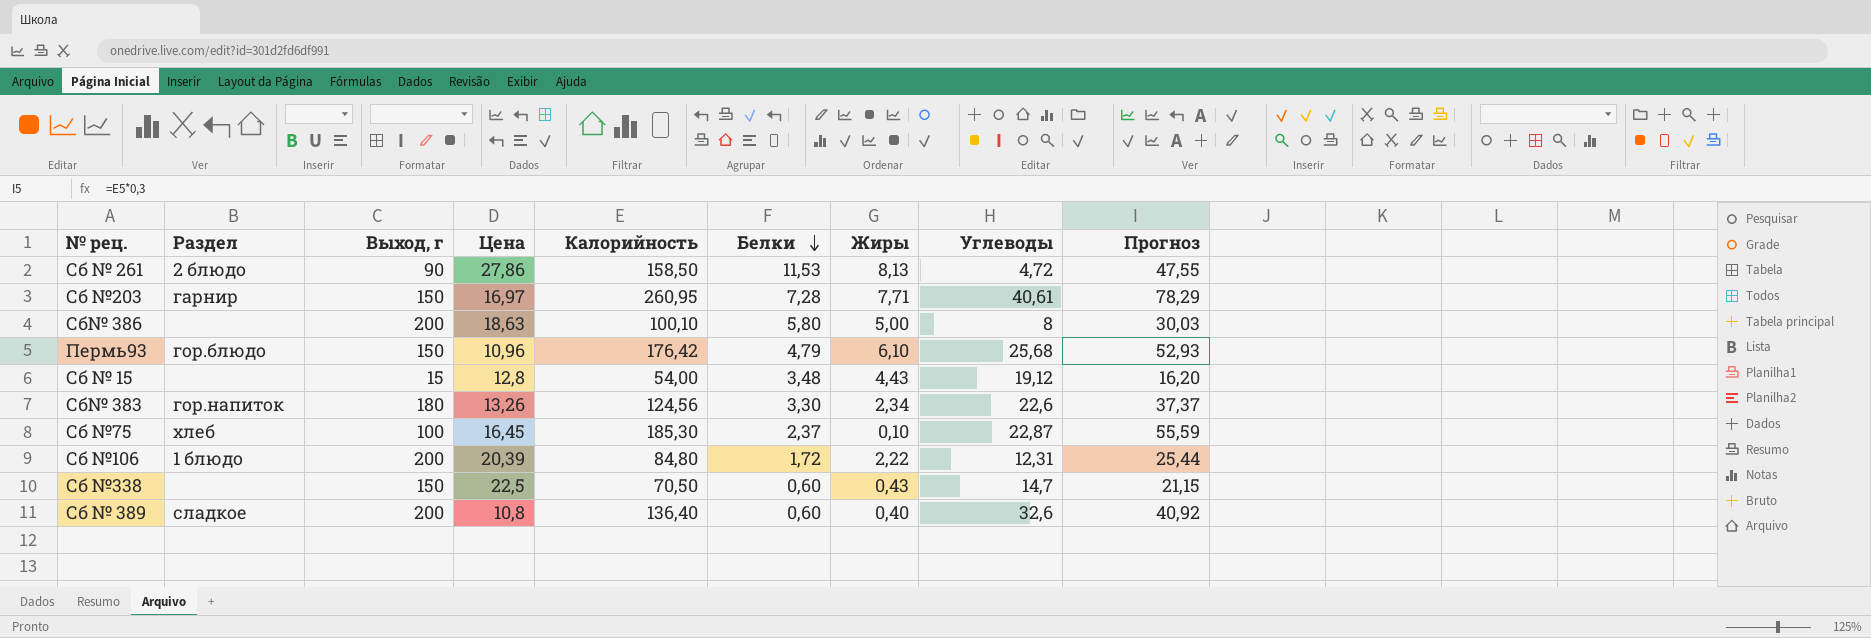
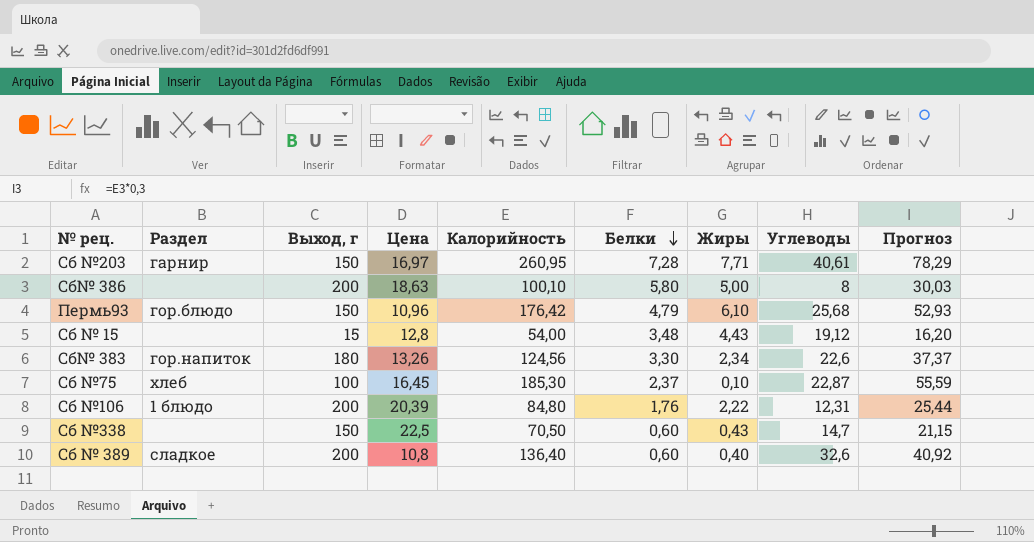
row Сб № 261: 2 блюдо | 90 | 27,86 | 158,50 | 11,53 | 8,13 | 4,72 | 47,55 -> none
Сб №106 | Белки: 1,72 -> 1,76

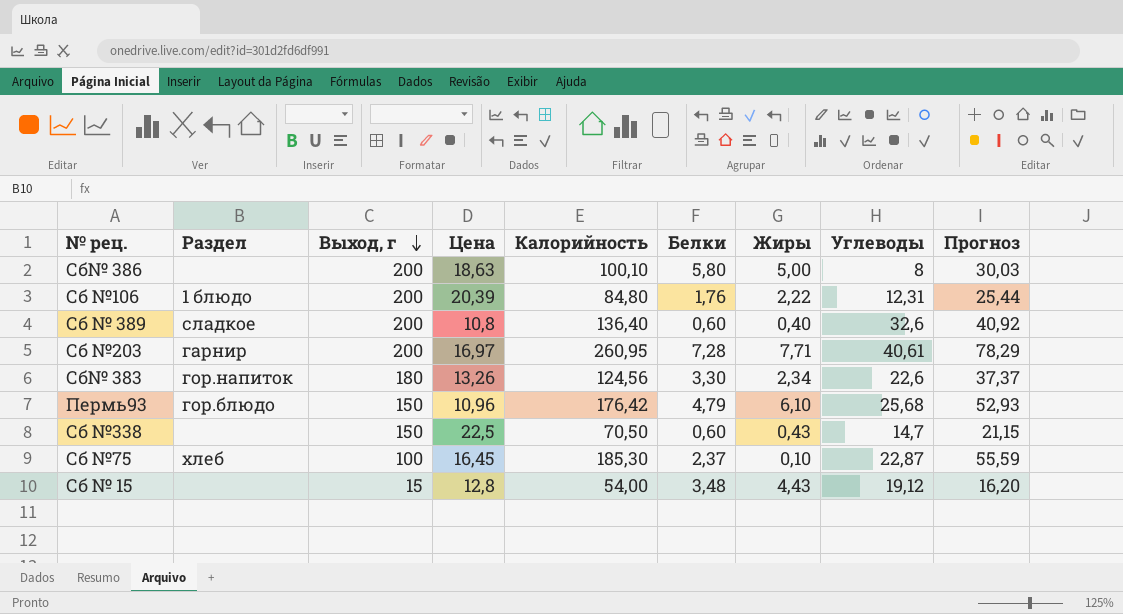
row order: Белки descending -> Выход, г descending
Сб №203 | Выход, г: 150 -> 200

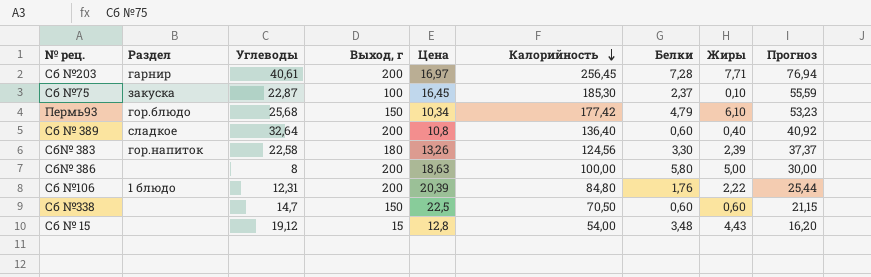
row order: Выход, г descending -> Калорийность descending
column Углеводы | position: 8 -> 3
Сб №203 | Калорийность: 260,95 -> 256,45
Сб №203 | Прогноз: 78,29 -> 76,94
Сб №75 | Раздел: хлеб -> закуска
Пермь93 | Цена: 10,96 -> 10,34
Пермь93 | Калорийность: 176,42 -> 177,42
Пермь93 | Прогноз: 52,93 -> 53,23
Сб № 389 | Углеводы: 32,6 -> 32,64
Сб№ 383 | Углеводы: 22,6 -> 22,58
Сб№ 383 | Жиры: 2,34 -> 2,39
Сб№ 386 | Калорийность: 100,10 -> 100,00
Сб№ 386 | Прогноз: 30,03 -> 30,00
Сб №338 | Жиры: 0,43 -> 0,60

